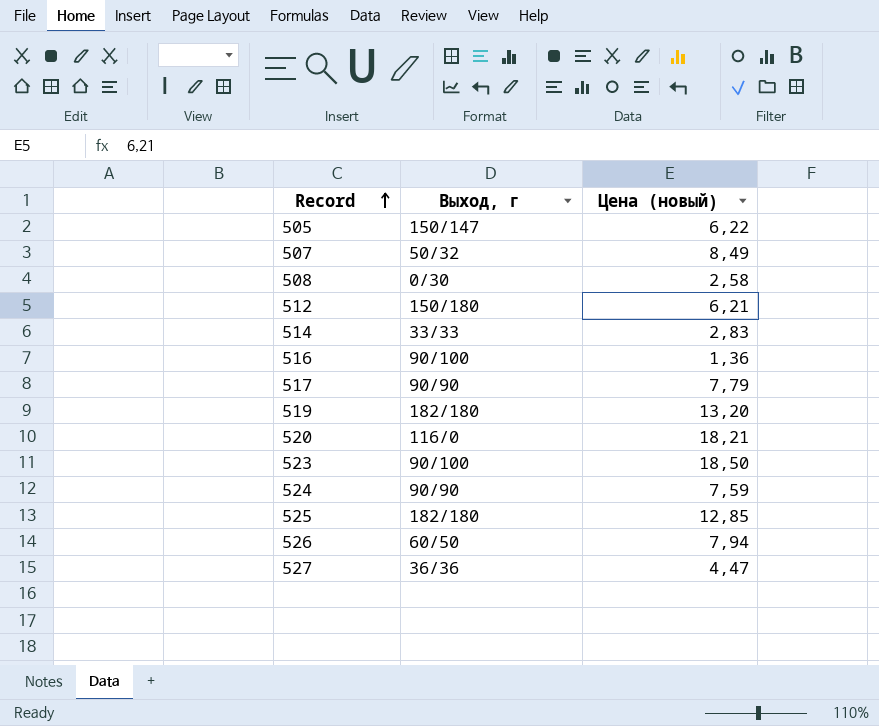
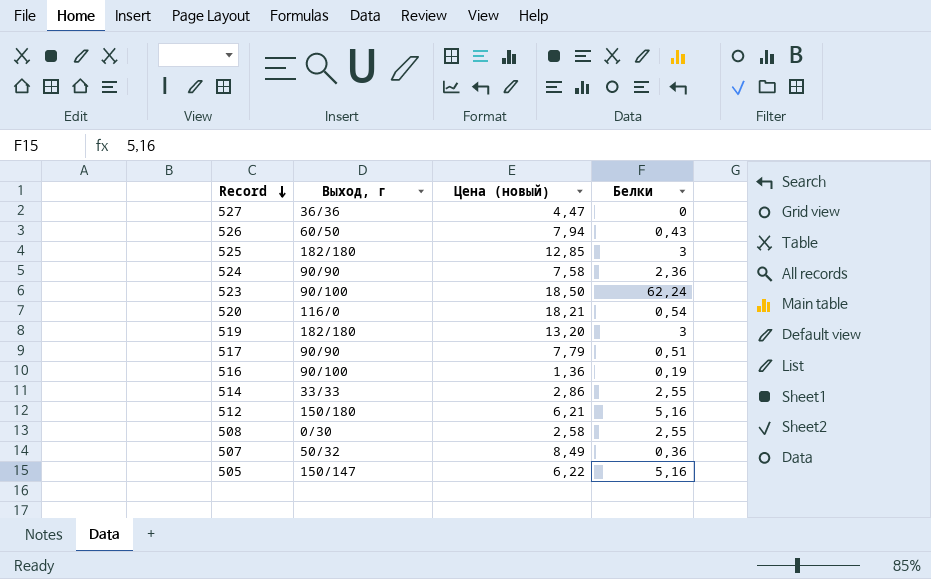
row order: Record ascending -> Record descending
column Белки | position: none -> 4
524 | Цена (новый): 7,59 -> 7,58
514 | Цена (новый): 2,83 -> 2,86

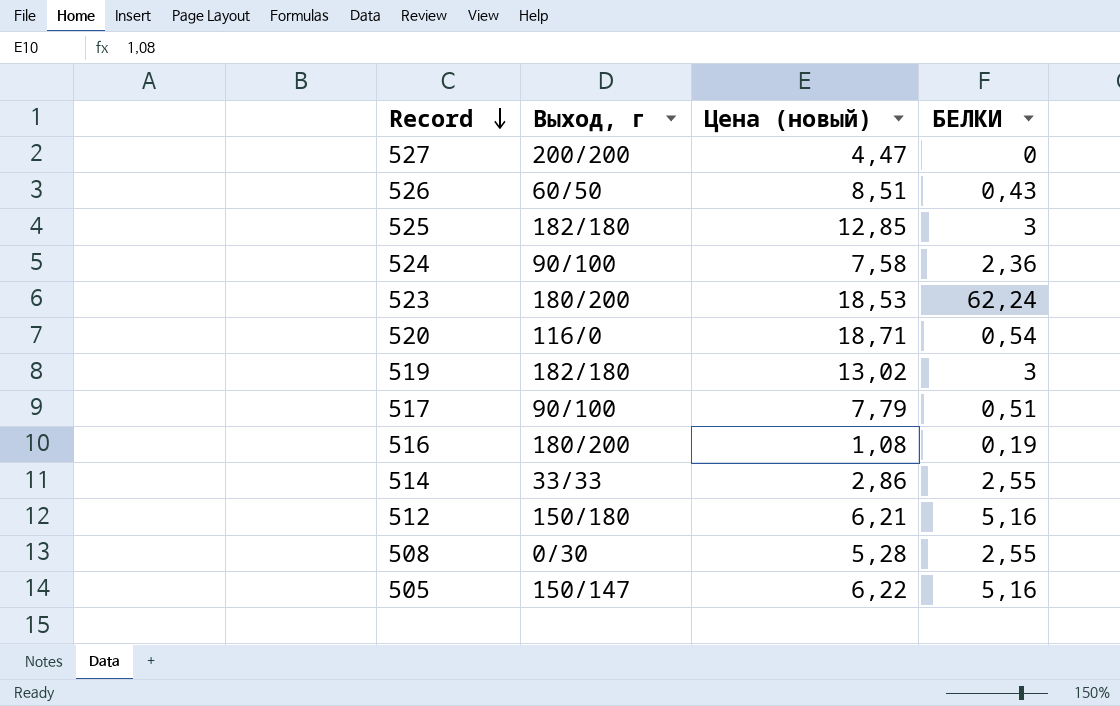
column name: Белки -> БЕЛКИ
row 507: 50/32 | 8,49 | 0,36 -> none
527 | Выход, г: 36/36 -> 200/200
526 | Цена (новый): 7,94 -> 8,51
524 | Выход, г: 90/90 -> 90/100
523 | Выход, г: 90/100 -> 180/200
523 | Цена (новый): 18,50 -> 18,53
520 | Цена (новый): 18,21 -> 18,71
519 | Цена (новый): 13,20 -> 13,02
517 | Выход, г: 90/90 -> 90/100
516 | Выход, г: 90/100 -> 180/200
516 | Цена (новый): 1,36 -> 1,08
508 | Цена (новый): 2,58 -> 5,28

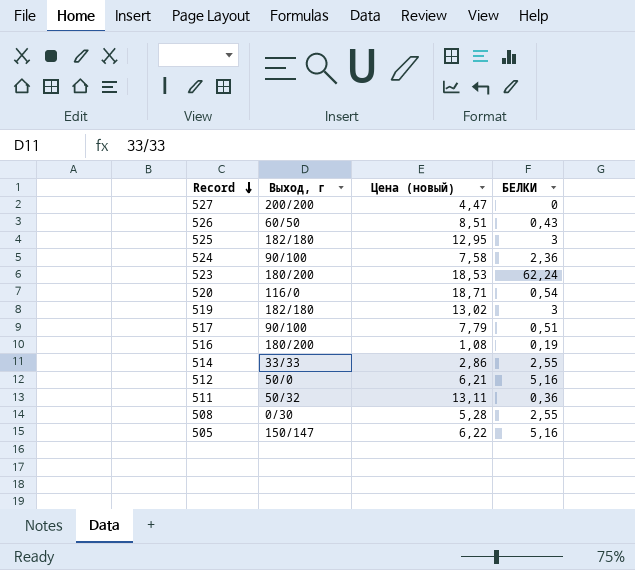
525 | Цена (новый): 12,85 -> 12,95
512 | Выход, г: 150/180 -> 50/0
row 511: none -> 50/32 | 13,11 | 0,36

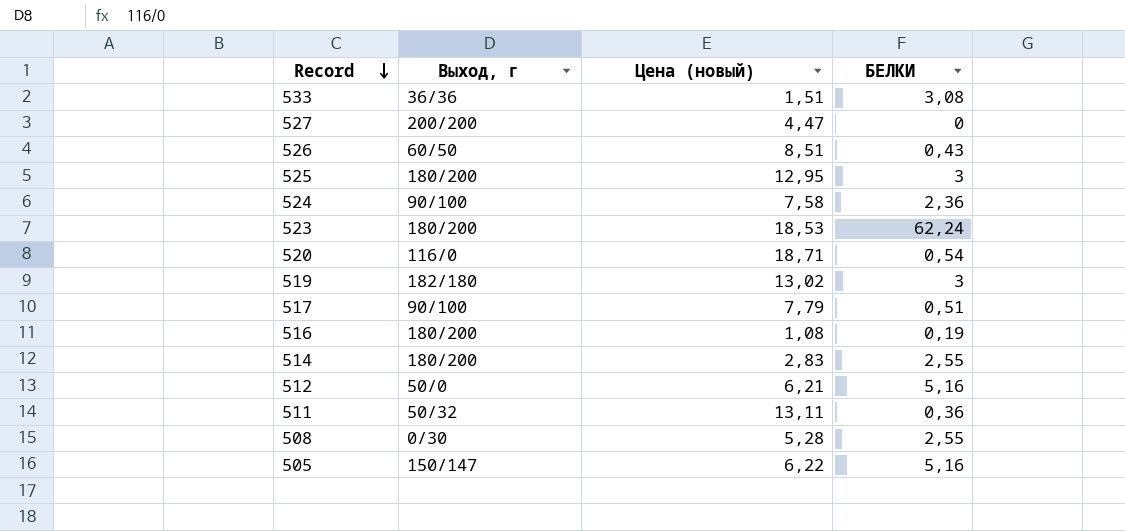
row 533: none -> 36/36 | 1,51 | 3,08
525 | Выход, г: 182/180 -> 180/200
514 | Выход, г: 33/33 -> 180/200
514 | Цена (новый): 2,86 -> 2,83

